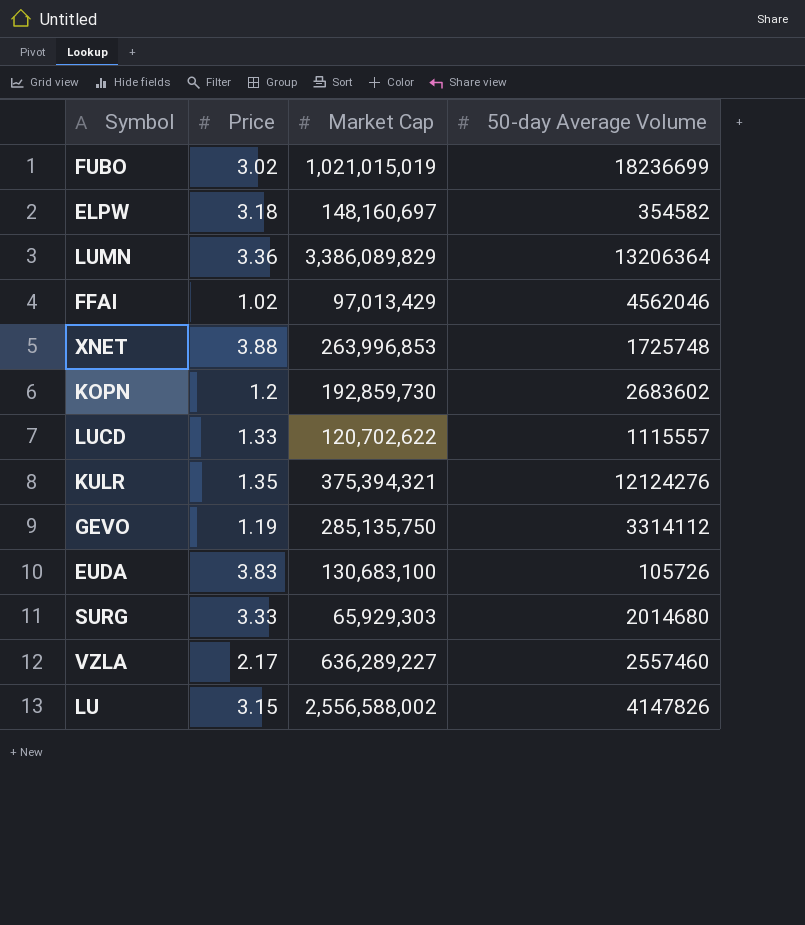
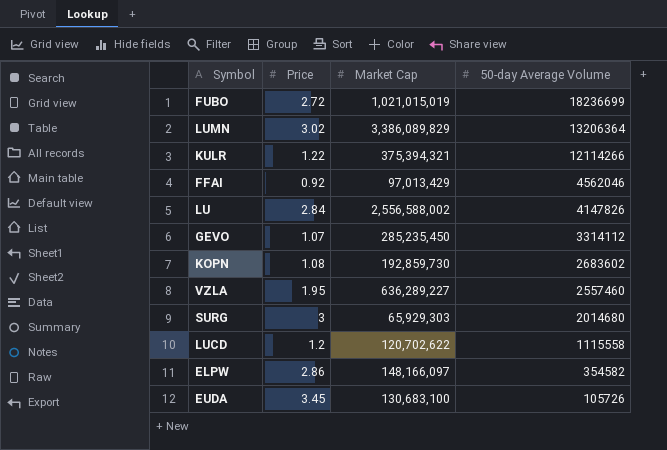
row order: none -> 50-day Average Volume descending
row XNET: 3.88 | 263,996,853 | 1725748 -> none
FUBO | Price: 3.02 -> 2.72
LUMN | Price: 3.36 -> 3.02
KULR | Price: 1.35 -> 1.22
KULR | 50-day Average Volume: 12124276 -> 12114266
FFAI | Price: 1.02 -> 0.92
LU | Price: 3.15 -> 2.84
GEVO | Price: 1.19 -> 1.07
GEVO | Market Cap: 285,135,750 -> 285,235,450
KOPN | Price: 1.2 -> 1.08
VZLA | Price: 2.17 -> 1.95
SURG | Price: 3.33 -> 3
LUCD | Price: 1.33 -> 1.2
LUCD | 50-day Average Volume: 1115557 -> 1115558
ELPW | Price: 3.18 -> 2.86
ELPW | Market Cap: 148,160,697 -> 148,166,097
EUDA | Price: 3.83 -> 3.45

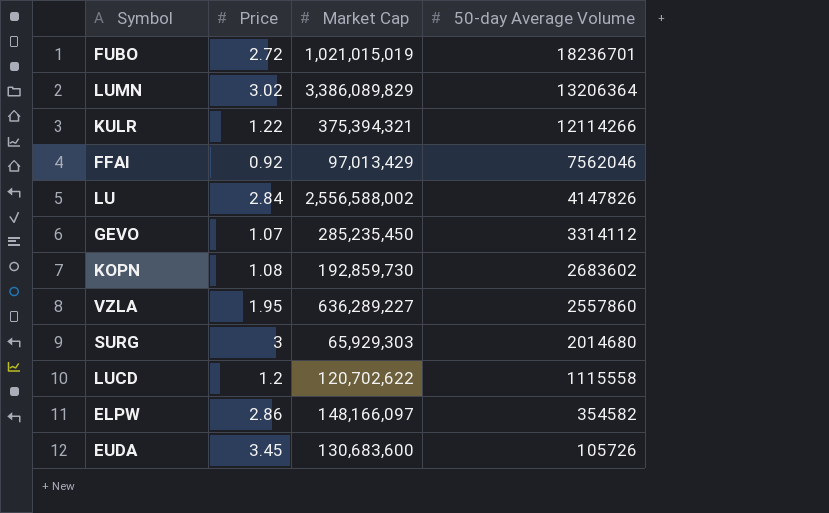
FUBO | 50-day Average Volume: 18236699 -> 18236701
FFAI | 50-day Average Volume: 4562046 -> 7562046
VZLA | 50-day Average Volume: 2557460 -> 2557860
EUDA | Market Cap: 130,683,100 -> 130,683,600

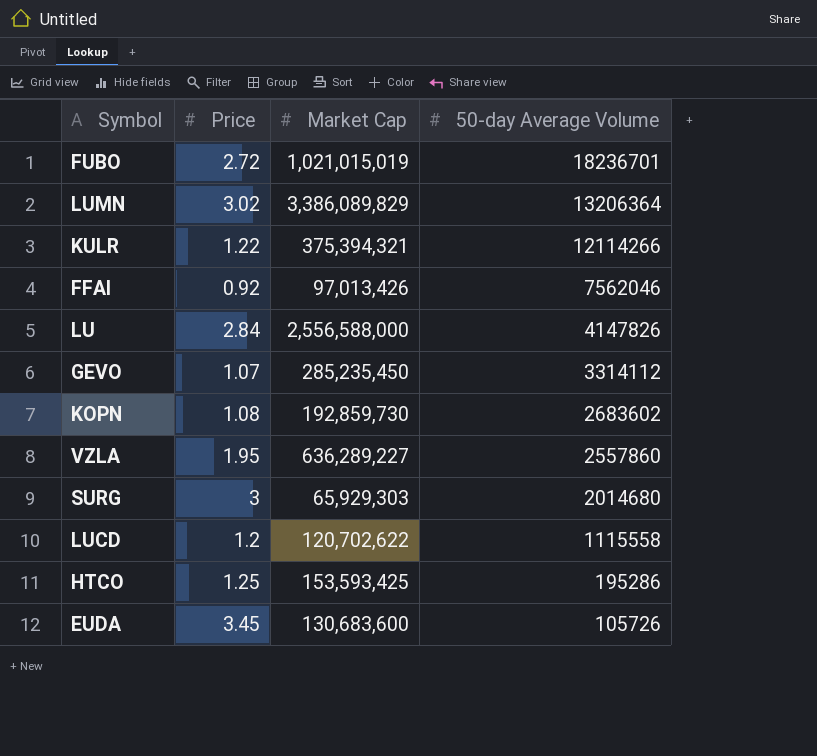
row ELPW: 2.86 | 148,166,097 | 354582 -> none
FFAI | Market Cap: 97,013,429 -> 97,013,426
LU | Market Cap: 2,556,588,002 -> 2,556,588,000
row HTCO: none -> 1.25 | 153,593,425 | 195286

